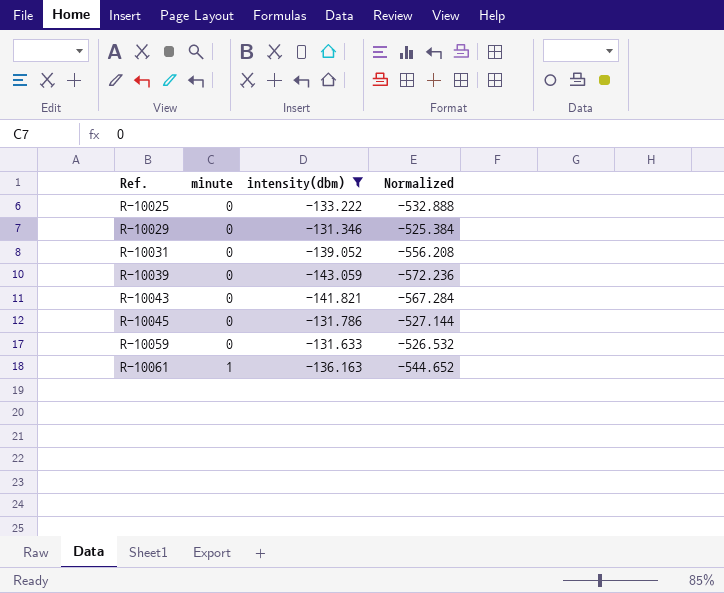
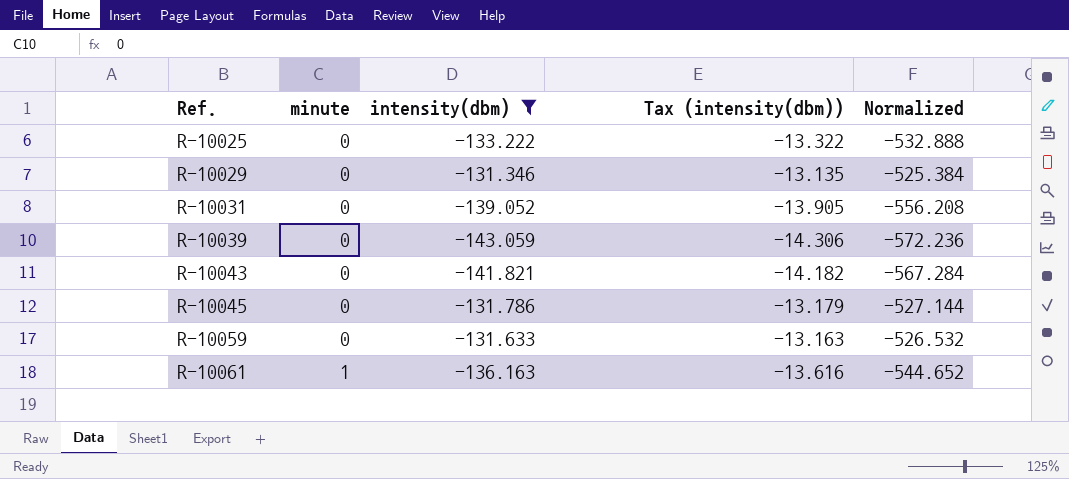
column Tax (intensity(dbm)) | formula: none -> [intensity(dbm)] * 0.1

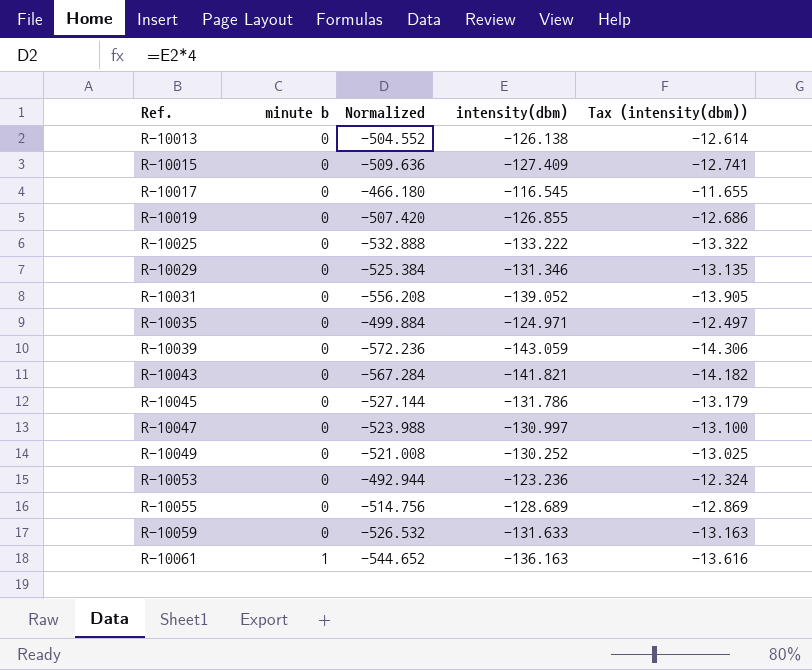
filter: intensity(dbm) <= -131.346 -> none
column name: minute -> minute b
column Normalized | position: 5 -> 3

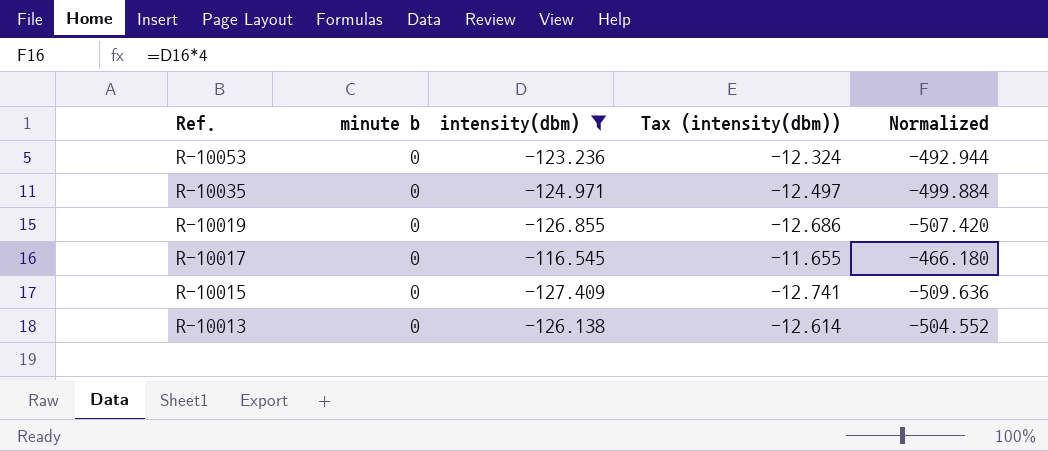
filter: none -> intensity(dbm) >= -127.409
row order: Ref. ascending -> Ref. descending
column Normalized | position: 3 -> 5

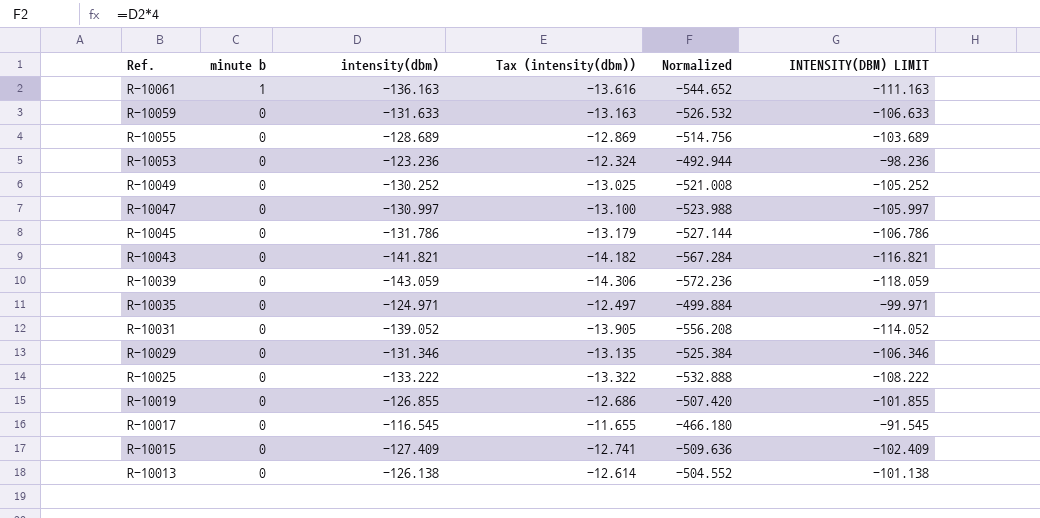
filter: intensity(dbm) >= -127.409 -> none
column INTENSITY(DBM) LIMIT | formula: none -> [intensity(dbm)] + 25

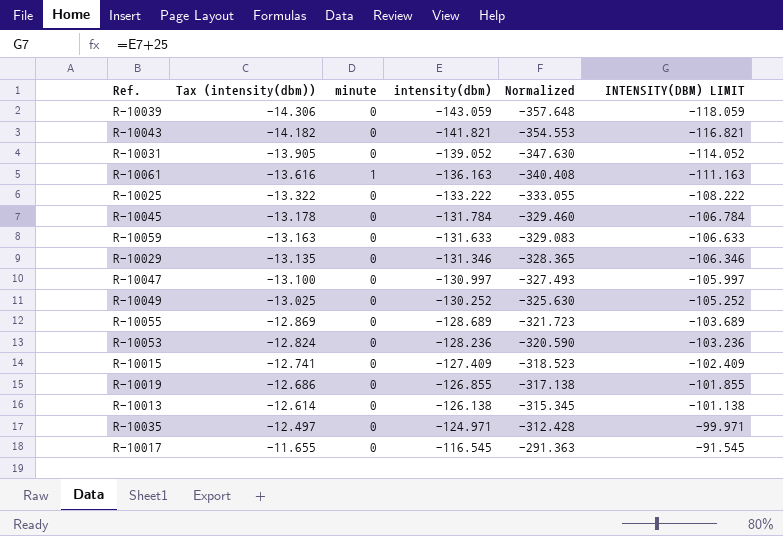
row order: Ref. descending -> Tax (intensity(dbm)) ascending
column Tax (intensity(dbm)) | position: 4 -> 2
column name: minute b -> minute
column Normalized | formula: [intensity(dbm)] * 4 -> [intensity(dbm)] * 2.5
R-10045 | Tax (intensity(dbm)): -13.179 -> -13.178
R-10045 | intensity(dbm): -131.786 -> -131.784
R-10045 | INTENSITY(DBM) LIMIT: -106.786 -> -106.784
R-10053 | Tax (intensity(dbm)): -12.324 -> -12.824
R-10053 | intensity(dbm): -123.236 -> -128.236
R-10053 | INTENSITY(DBM) LIMIT: -98.236 -> -103.236

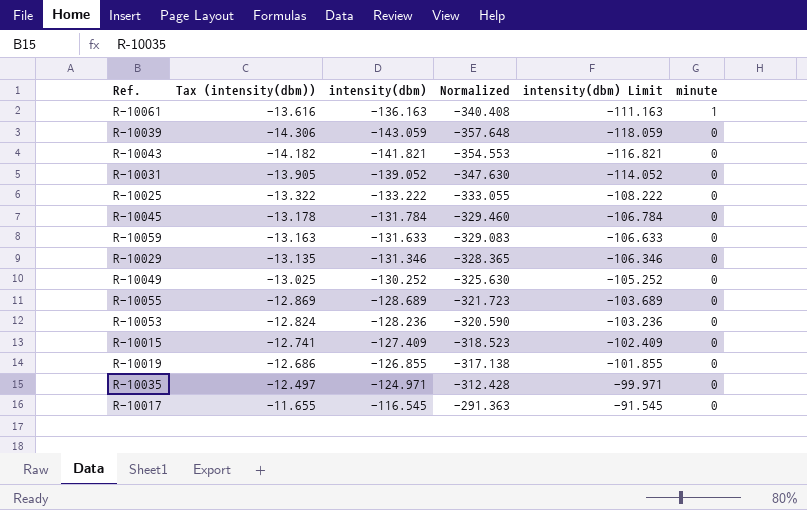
row order: Tax (intensity(dbm)) ascending -> minute descending
column name: INTENSITY(DBM) LIMIT -> intensity(dbm) Limit
column minute | position: 3 -> 6
row R-10047: -13.100 | 0 | -130.997 | -327.493 | -105.997 -> none
row R-10013: -12.614 | 0 | -126.138 | -315.345 | -101.138 -> none

